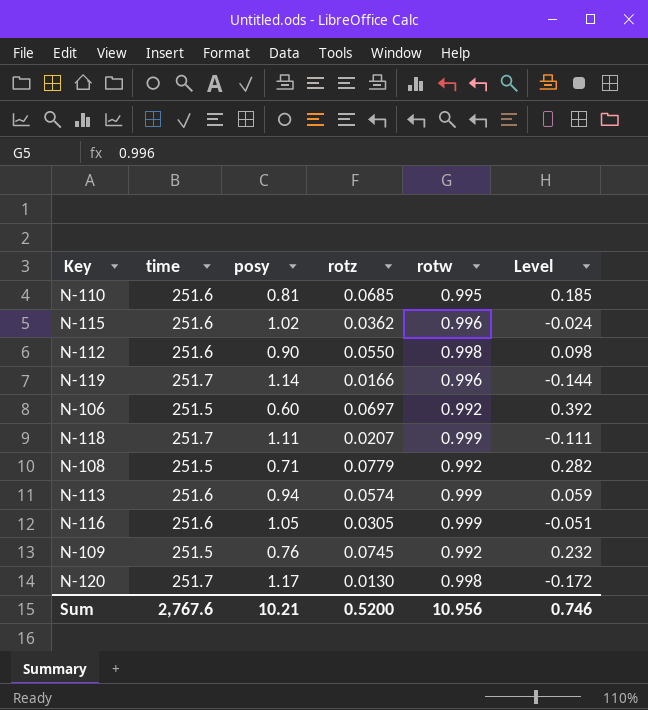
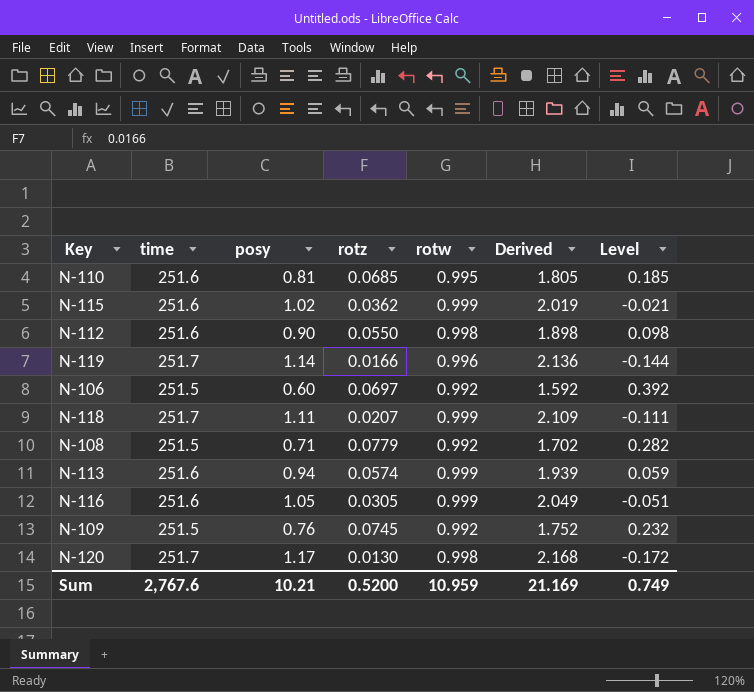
column Derived | formula: none -> [posy] + [rotw]
N-115 | rotw: 0.996 -> 0.999
N-115 | Level: -0.024 -> -0.021
Sum | rotw: 10.956 -> 10.959
Sum | Level: 0.746 -> 0.749

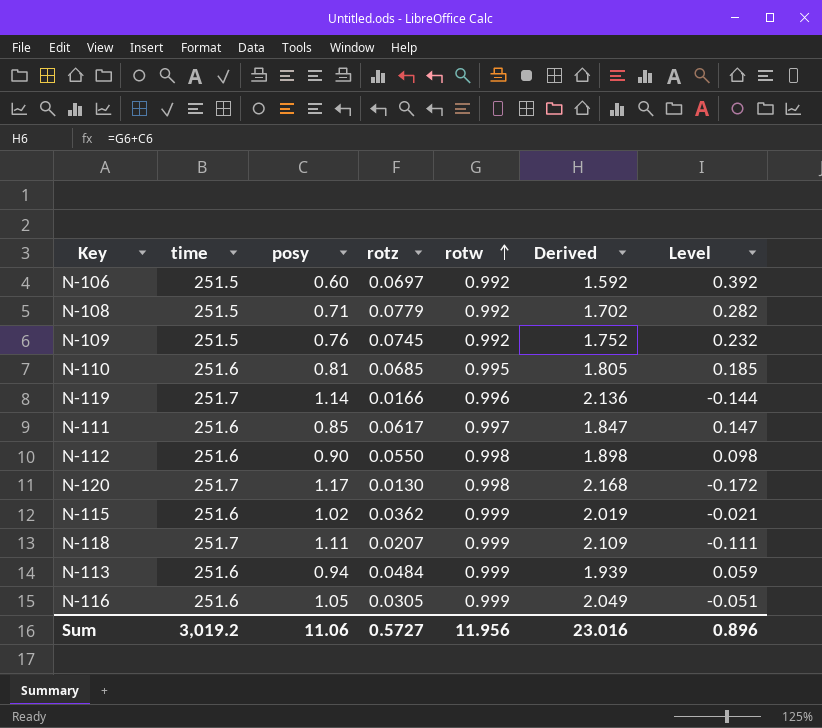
row order: none -> rotw ascending
row N-111: none -> 251.6 | 0.85 | 0.0617 | 0.997 | 1.847 | 0.147
N-113 | rotz: 0.0574 -> 0.0484
Sum | time: 2,767.6 -> 3,019.2
Sum | posy: 10.21 -> 11.06
Sum | rotz: 0.5200 -> 0.5727
Sum | rotw: 10.959 -> 11.956
Sum | Derived: 21.169 -> 23.016
Sum | Level: 0.749 -> 0.896

